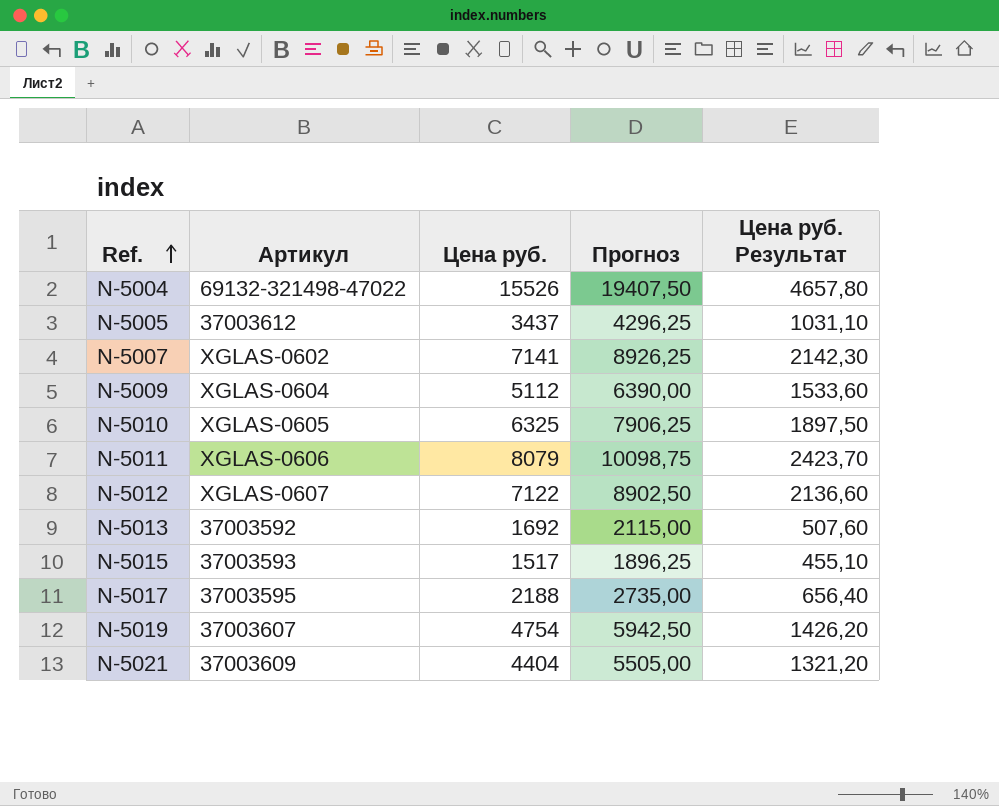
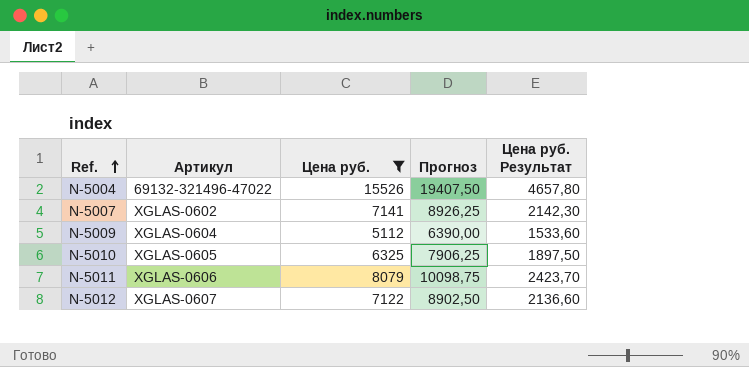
filter: none -> Цена руб. >= 5112
N-5004 | Артикул: 69132-321498-47022 -> 69132-321496-47022

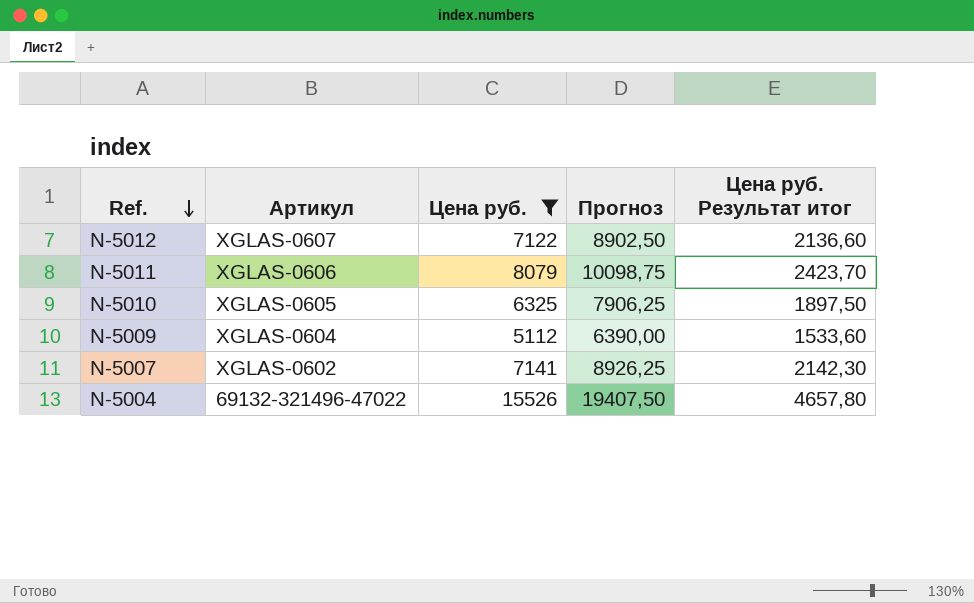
row order: Ref. ascending -> Ref. descending
column name: Цена руб. Результат -> Цена руб. Результат итог

